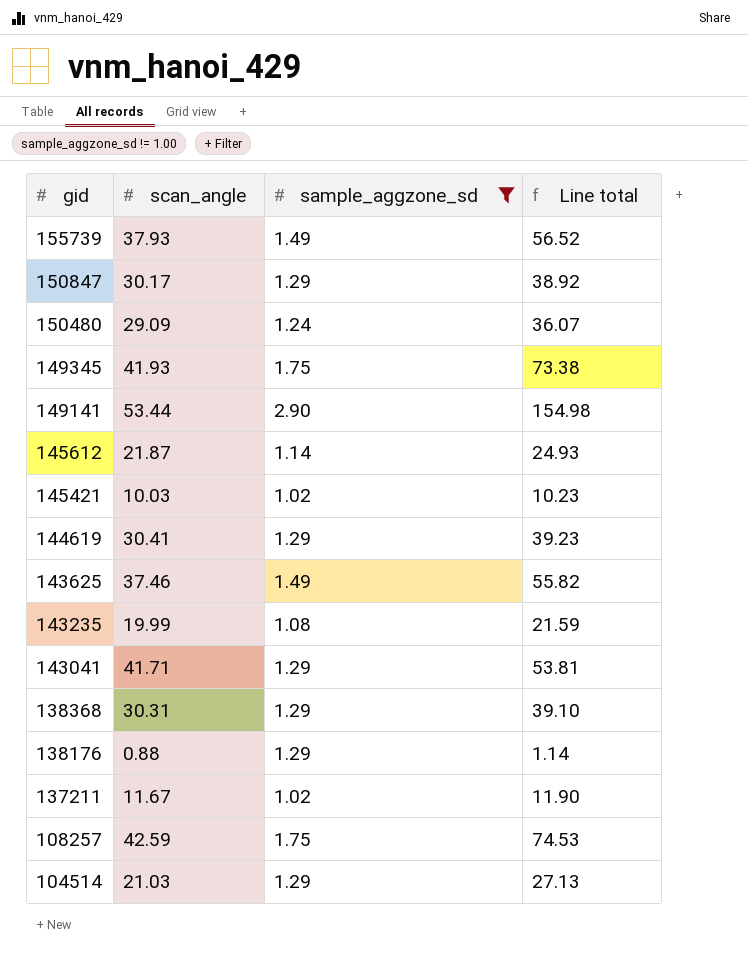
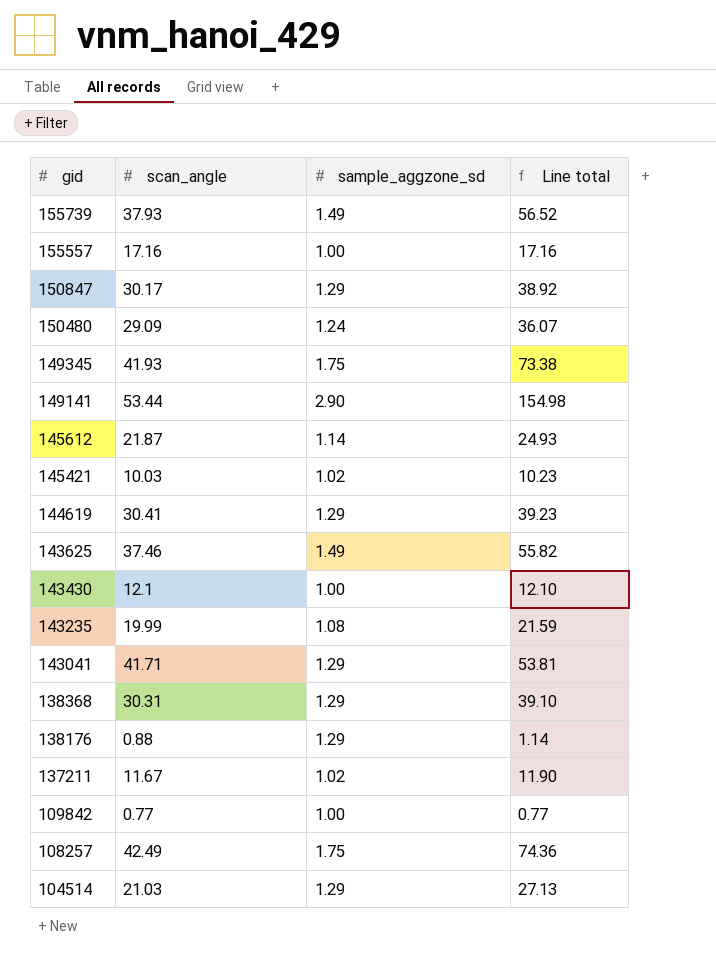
filter: sample_aggzone_sd != 1.00 -> none
108257 | scan_angle: 42.59 -> 42.49
108257 | Line total: 74.53 -> 74.36

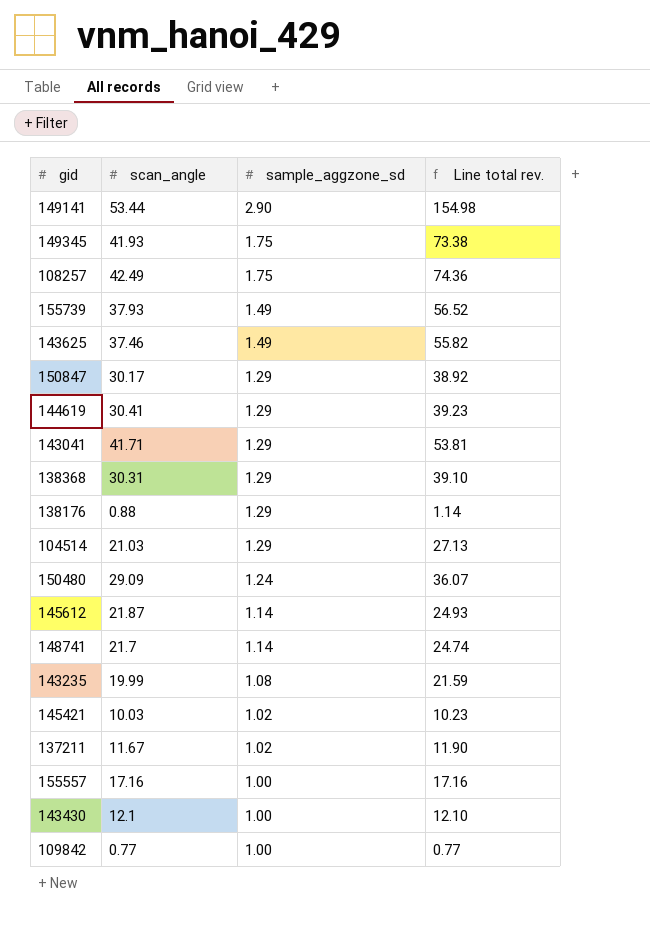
row order: gid descending -> sample_aggzone_sd descending
column name: Line total -> Line total rev.
row 148741: none -> 21.7 | 1.14 | 24.74

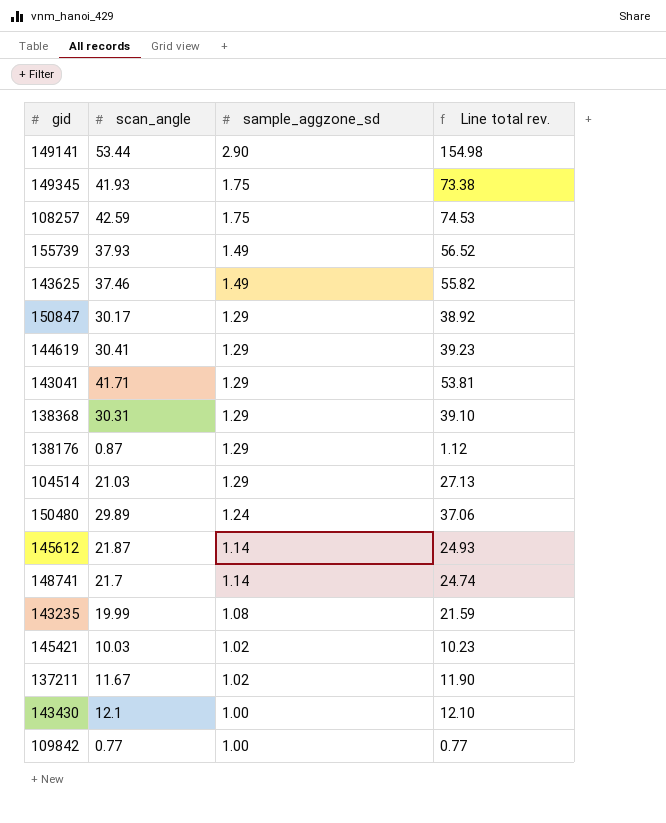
row 155557: 17.16 | 1.00 | 17.16 -> none
108257 | scan_angle: 42.49 -> 42.59
108257 | Line total rev.: 74.36 -> 74.53
138176 | scan_angle: 0.88 -> 0.87
138176 | Line total rev.: 1.14 -> 1.12
150480 | scan_angle: 29.09 -> 29.89
150480 | Line total rev.: 36.07 -> 37.06

